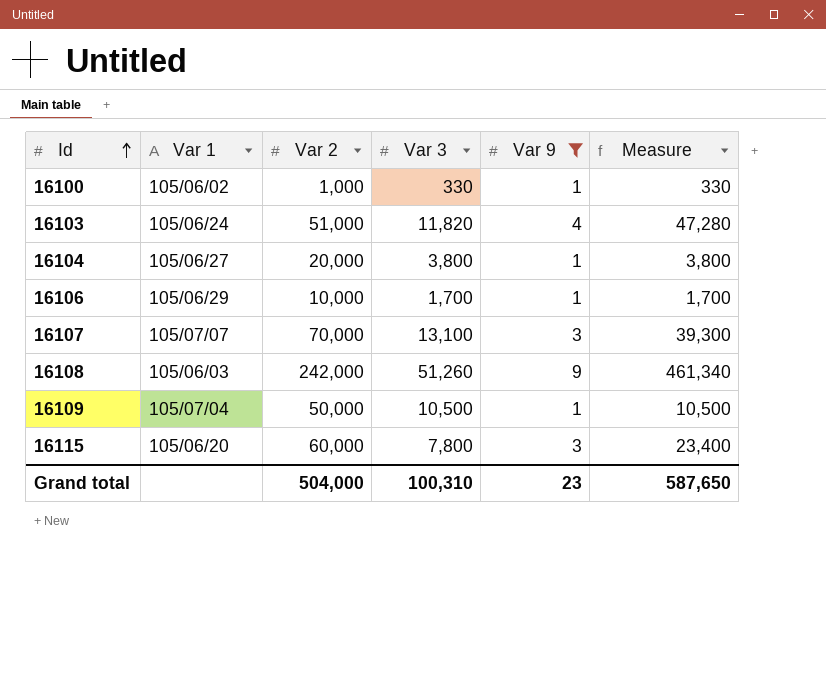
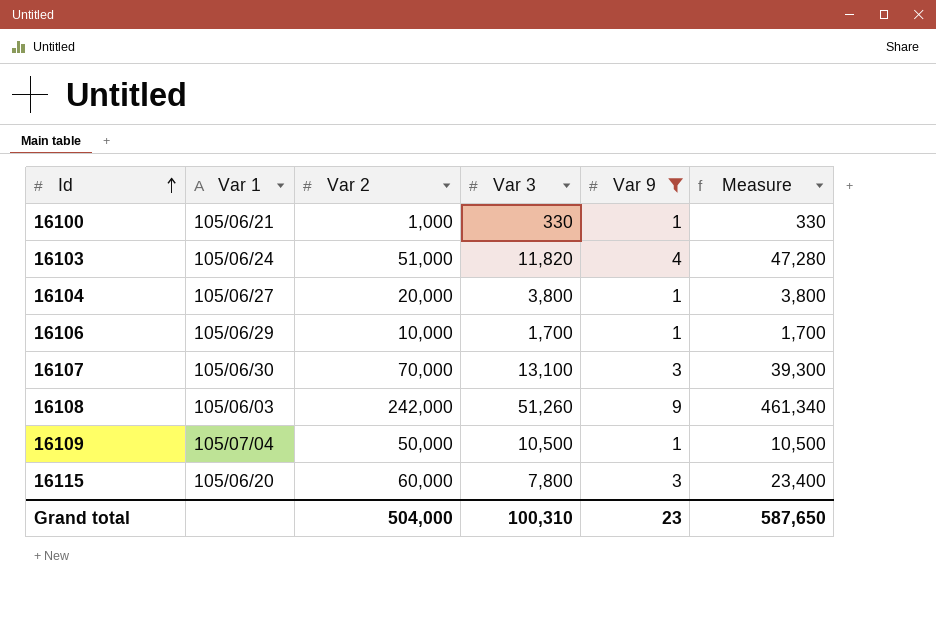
16100 | Var 1: 105/06/02 -> 105/06/21
16107 | Var 1: 105/07/07 -> 105/06/30

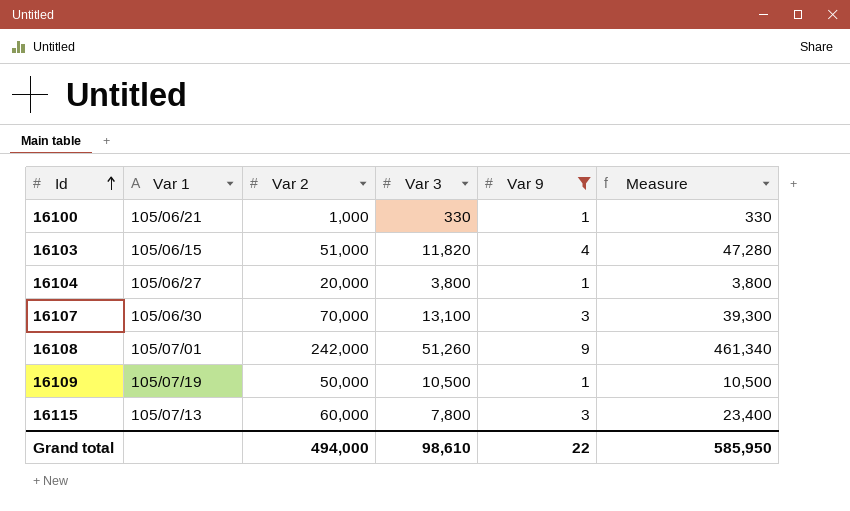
row 16106: 105/06/29 | 10,000 | 1,700 | 1 | 1,700 -> none
16103 | Var 1: 105/06/24 -> 105/06/15
16108 | Var 1: 105/06/03 -> 105/07/01
16109 | Var 1: 105/07/04 -> 105/07/19
16115 | Var 1: 105/06/20 -> 105/07/13
Grand total | Var 2: 504,000 -> 494,000
Grand total | Var 3: 100,310 -> 98,610
Grand total | Var 9: 23 -> 22
Grand total | Measure: 587,650 -> 585,950

